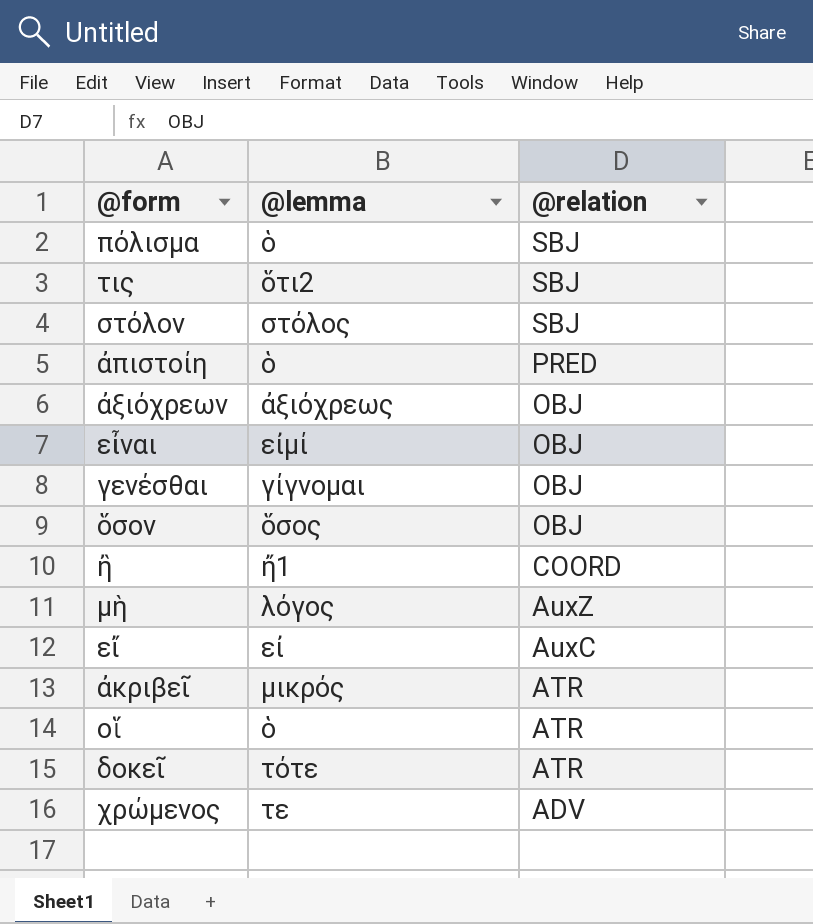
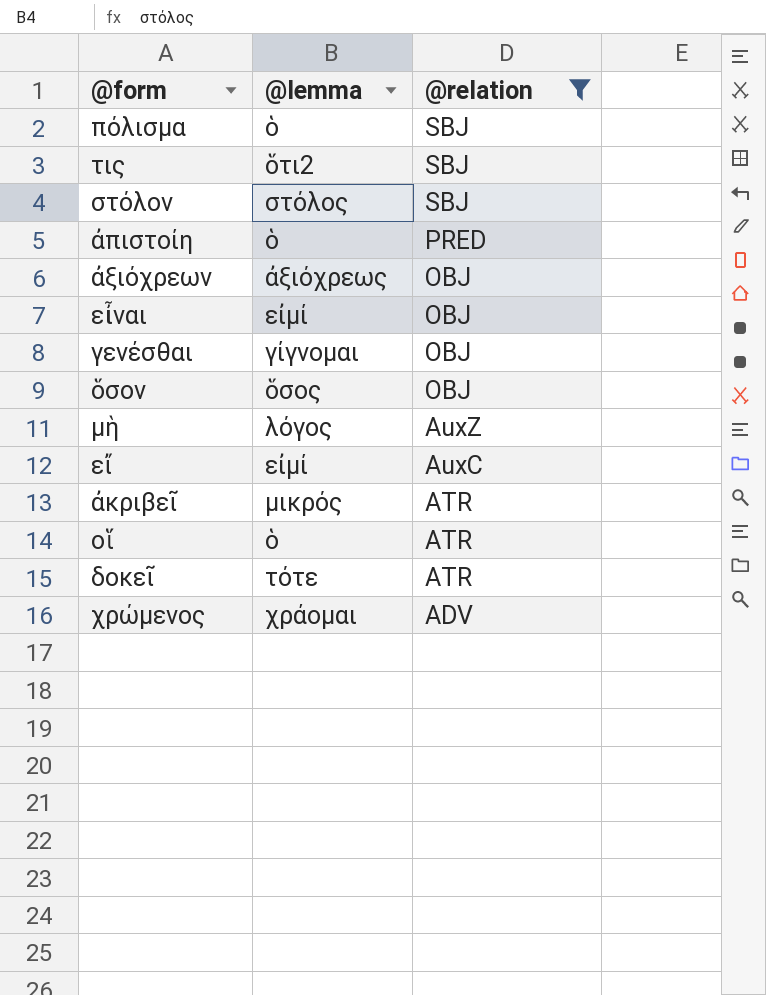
filter: none -> @relation != COORD
εἴ | @lemma: εἰ -> εἰμί
χρώμενος | @lemma: τε -> χράομαι

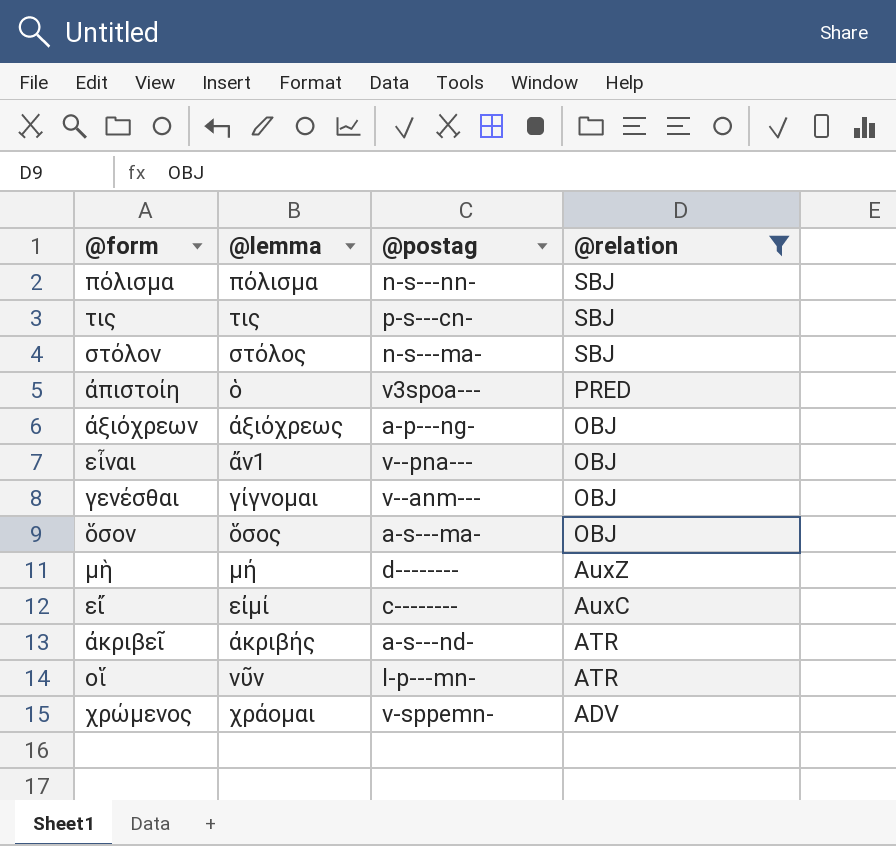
column @postag | position: none -> 3
row δοκεῖ: τότε | ATR -> none
πόλισμα | @lemma: ὁ -> πόλισμα
τις | @lemma: ὅτι2 -> τις
εἶναι | @lemma: εἰμί -> ἄν1
μὴ | @lemma: λόγος -> μή
ἀκριβεῖ | @lemma: μικρός -> ἀκριβής
οἵ | @lemma: ὁ -> νῦν

